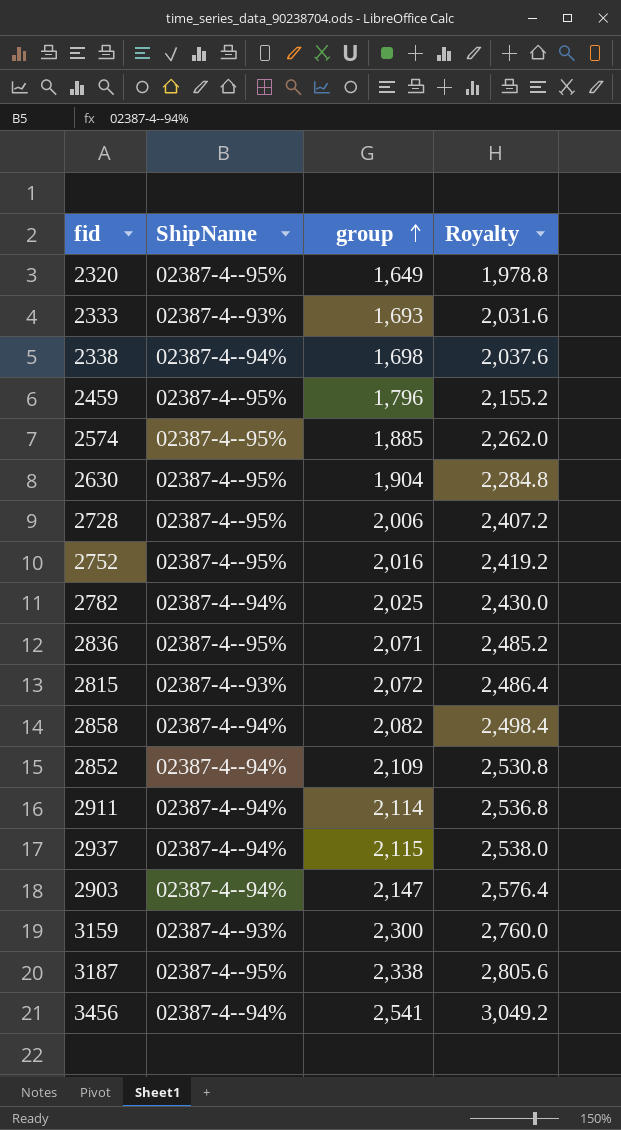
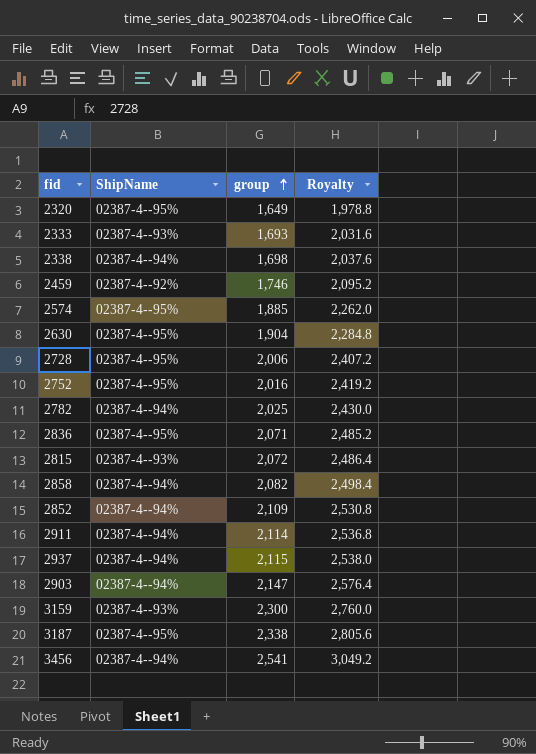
2459 | ShipName: 02387-4--95% -> 02387-4--92%
2459 | group: 1,796 -> 1,746
2459 | Royalty: 2,155.2 -> 2,095.2

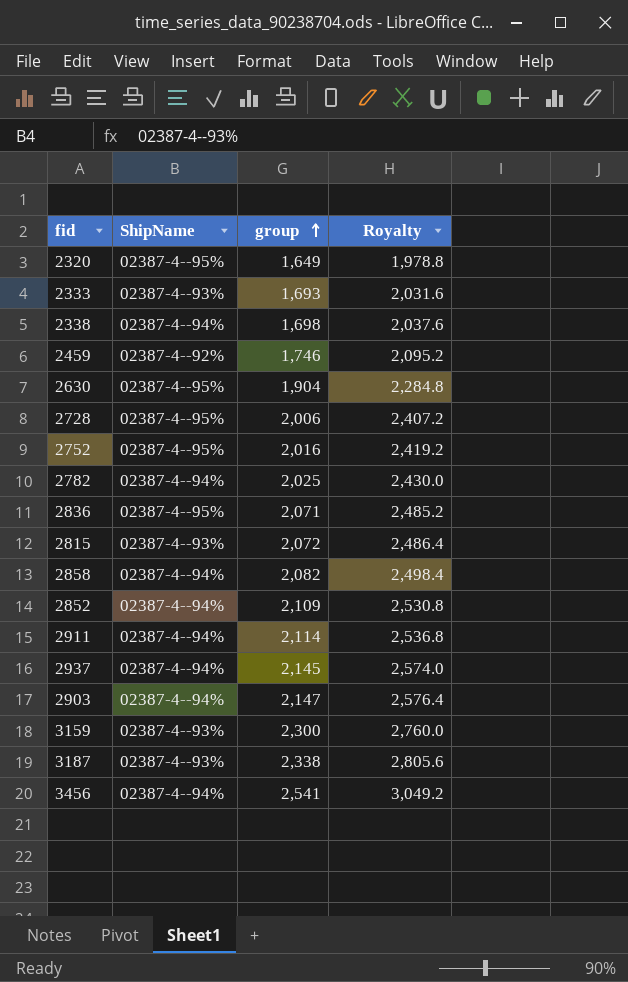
row 2574: 02387-4--95% | 1,885 | 2,262.0 -> none
2937 | group: 2,115 -> 2,145
2937 | Royalty: 2,538.0 -> 2,574.0
3187 | ShipName: 02387-4--95% -> 02387-4--93%

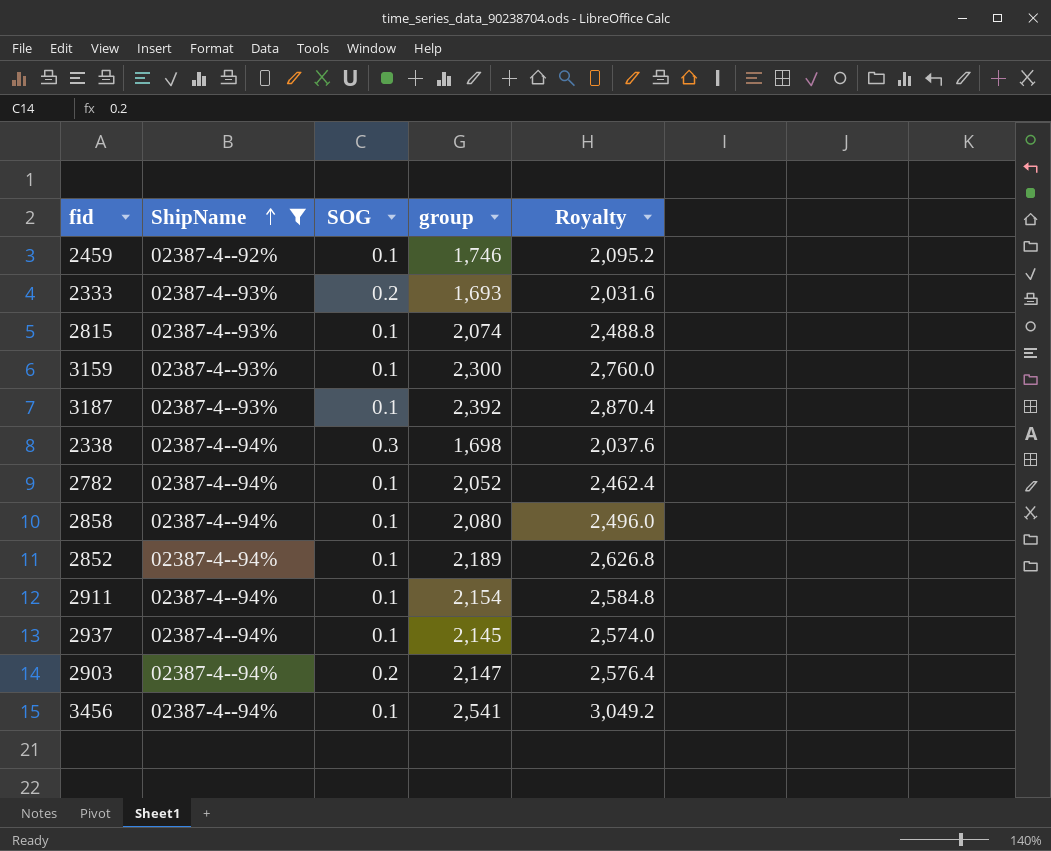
filter: none -> ShipName != 02387-4--95%
row order: group ascending -> ShipName ascending
column SOG | position: none -> 3
2815 | group: 2,072 -> 2,074
2815 | Royalty: 2,486.4 -> 2,488.8
3187 | group: 2,338 -> 2,392
3187 | Royalty: 2,805.6 -> 2,870.4
2782 | group: 2,025 -> 2,052
2782 | Royalty: 2,430.0 -> 2,462.4
2858 | group: 2,082 -> 2,080
2858 | Royalty: 2,498.4 -> 2,496.0
2852 | group: 2,109 -> 2,189
2852 | Royalty: 2,530.8 -> 2,626.8
2911 | group: 2,114 -> 2,154
2911 | Royalty: 2,536.8 -> 2,584.8

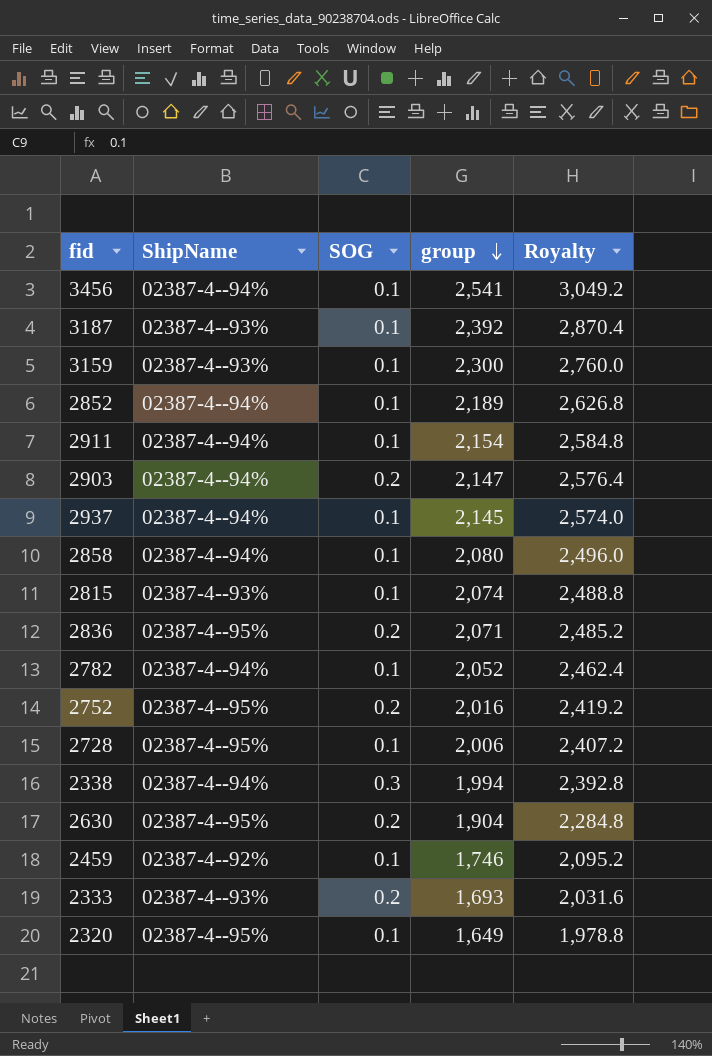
filter: ShipName != 02387-4--95% -> none
row order: ShipName ascending -> group descending
2338 | group: 1,698 -> 1,994
2338 | Royalty: 2,037.6 -> 2,392.8

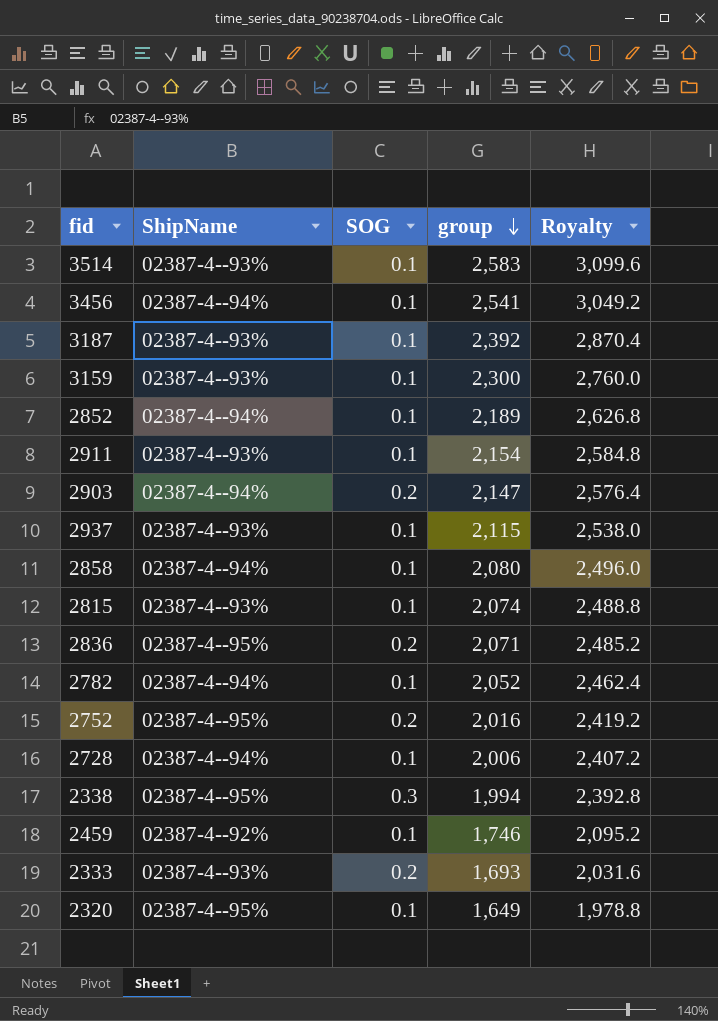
row 2630: 02387-4--95% | 0.2 | 1,904 | 2,284.8 -> none
row 3514: none -> 02387-4--93% | 0.1 | 2,583 | 3,099.6
2911 | ShipName: 02387-4--94% -> 02387-4--93%
2937 | ShipName: 02387-4--94% -> 02387-4--93%
2937 | group: 2,145 -> 2,115
2937 | Royalty: 2,574.0 -> 2,538.0
2728 | ShipName: 02387-4--95% -> 02387-4--94%
2338 | ShipName: 02387-4--94% -> 02387-4--95%

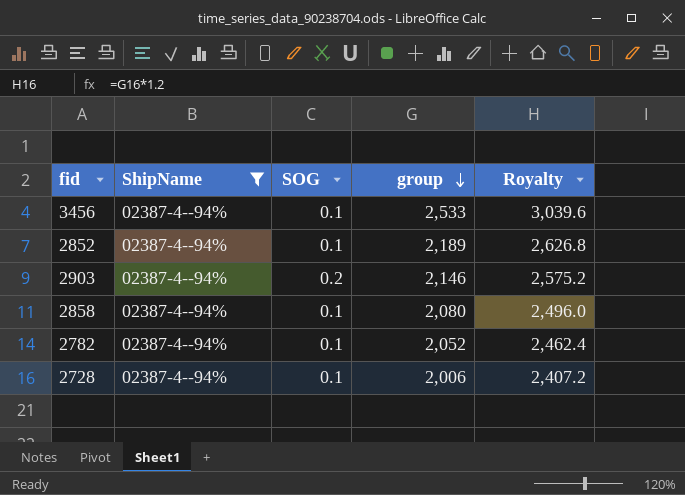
filter: none -> ShipName = 02387-4--94%
3456 | group: 2,541 -> 2,533
3456 | Royalty: 3,049.2 -> 3,039.6
2903 | group: 2,147 -> 2,146
2903 | Royalty: 2,576.4 -> 2,575.2

